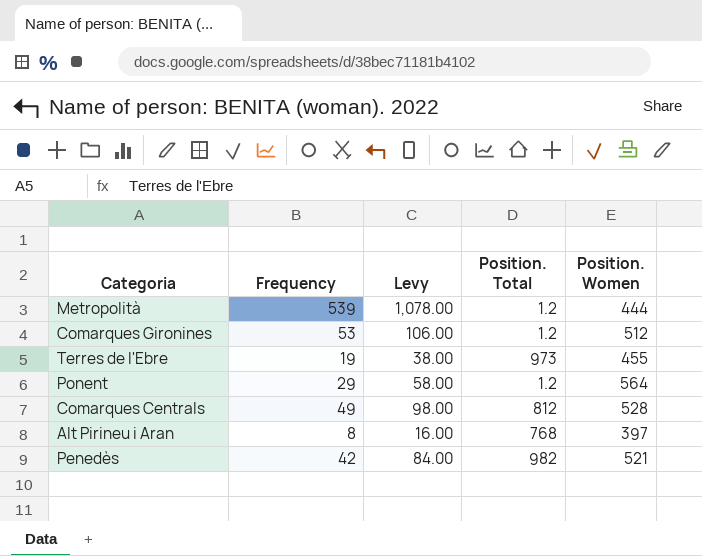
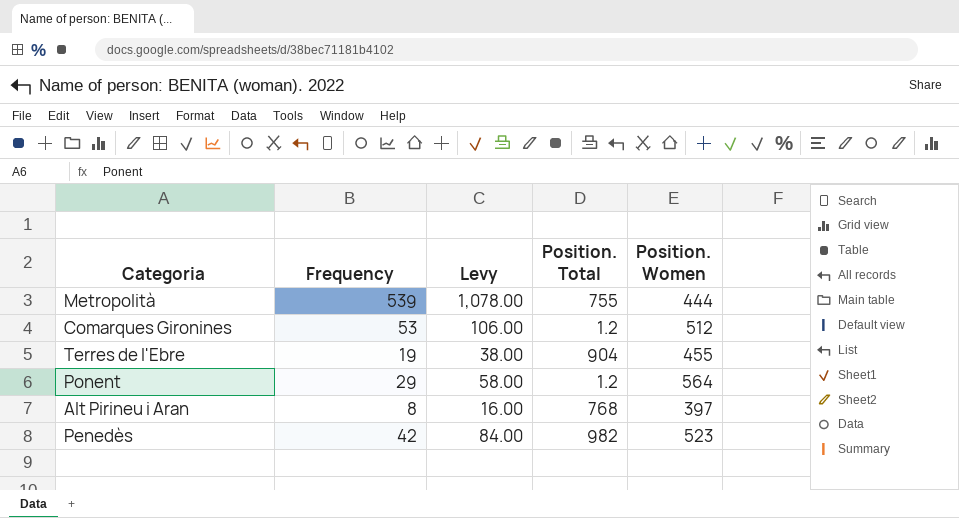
row Comarques Centrals: 49 | 98.00 | 812 | 528 -> none
Metropolità | Position. Total: 1.2 -> 755
Terres de l'Ebre | Position. Total: 973 -> 904
Penedès | Position. Women: 521 -> 523

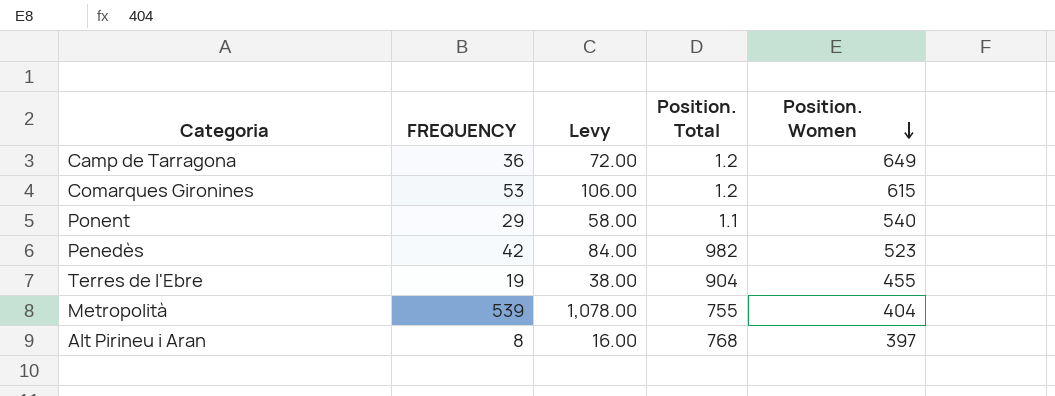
row order: none -> Position. Women descending
column name: Frequency -> FREQUENCY
row Camp de Tarragona: none -> 36 | 72.00 | 1.2 | 649
Comarques Gironines | Position. Women: 512 -> 615
Ponent | Position. Total: 1.2 -> 1.1
Ponent | Position. Women: 564 -> 540
Metropolità | Position. Women: 444 -> 404

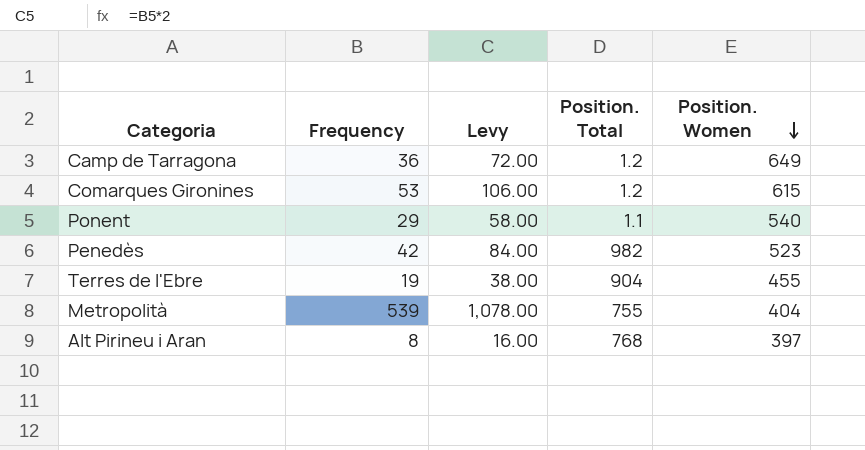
column name: FREQUENCY -> Frequency

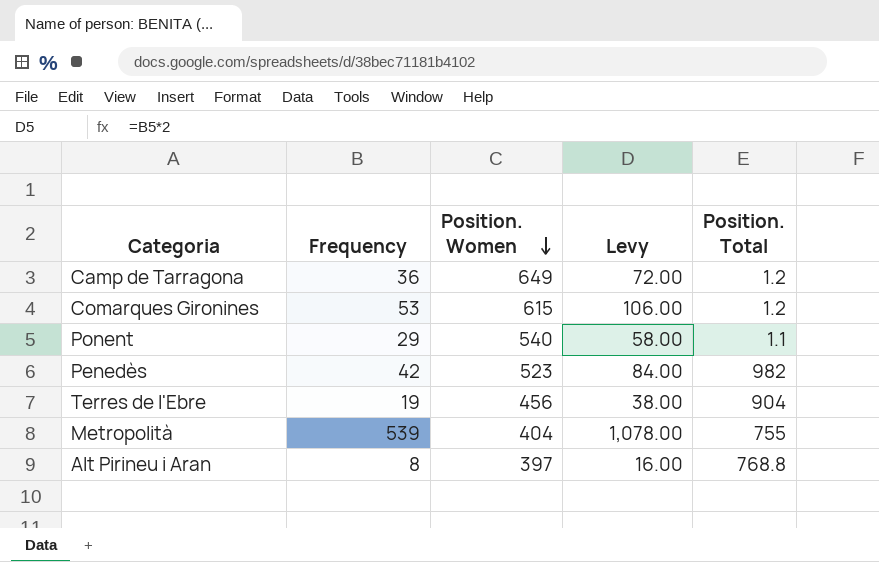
column Position. Women | position: 5 -> 3
Terres de l'Ebre | Position. Women: 455 -> 456
Alt Pirineu i Aran | Position. Total: 768 -> 768.8

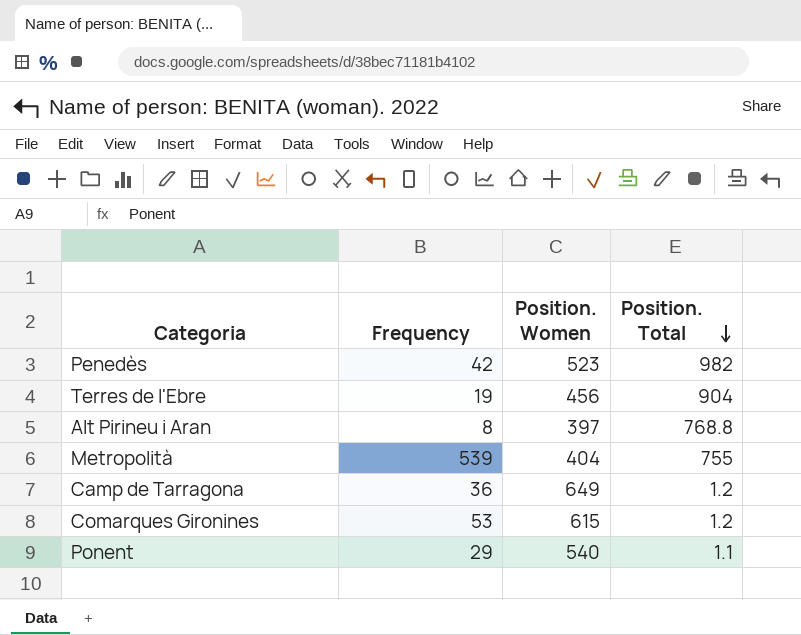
row order: Position. Women descending -> Position. Total descending
column Levy | formula: [Frequency] * 2 -> none

